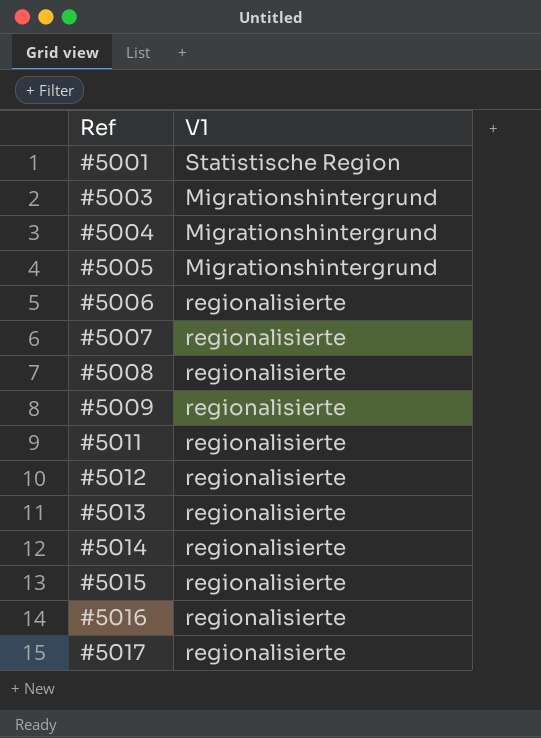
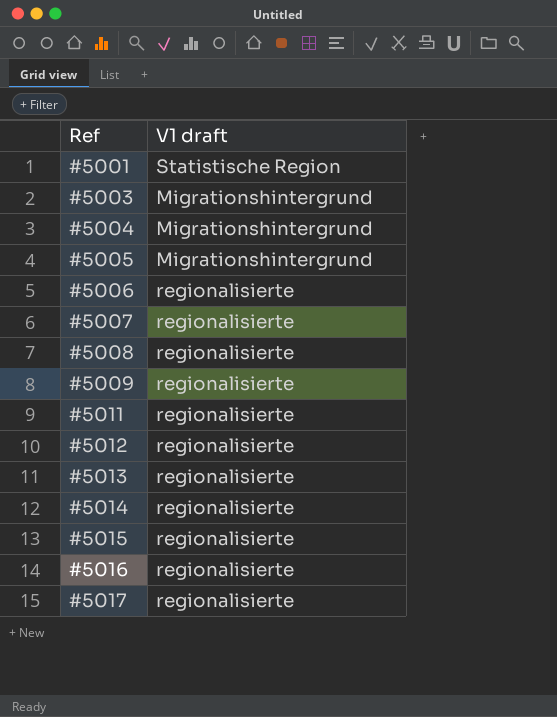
column name: V1 -> V1 draft

